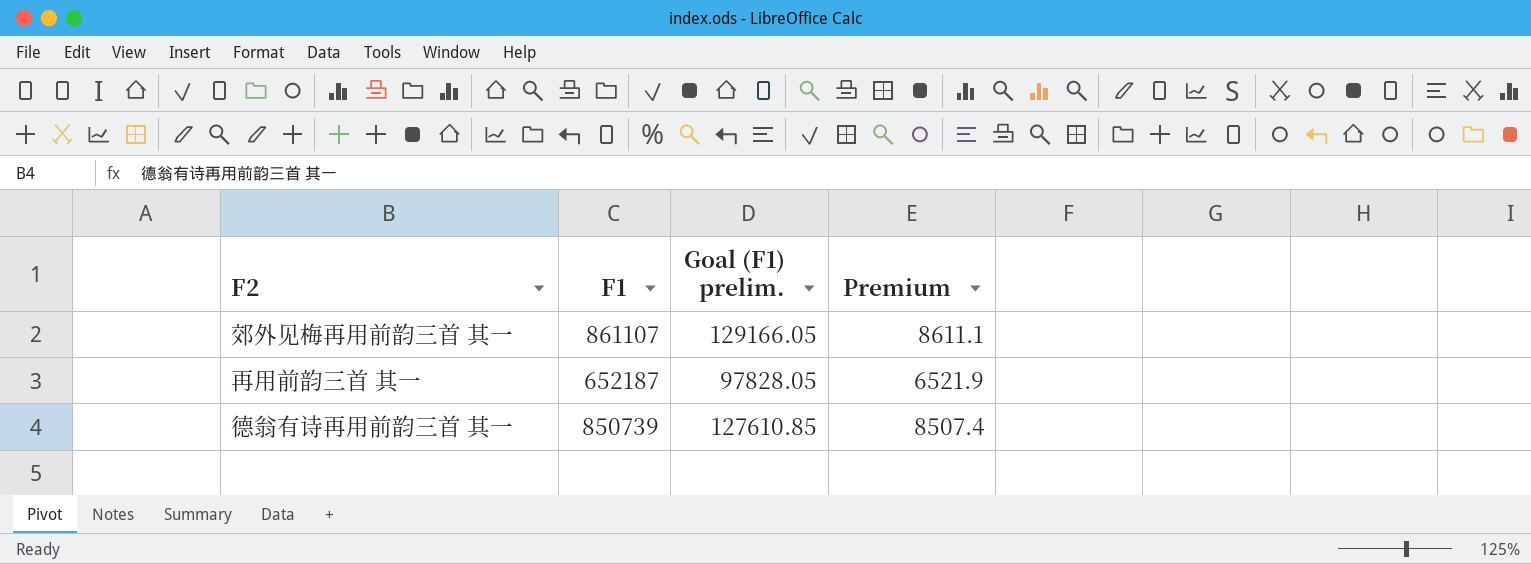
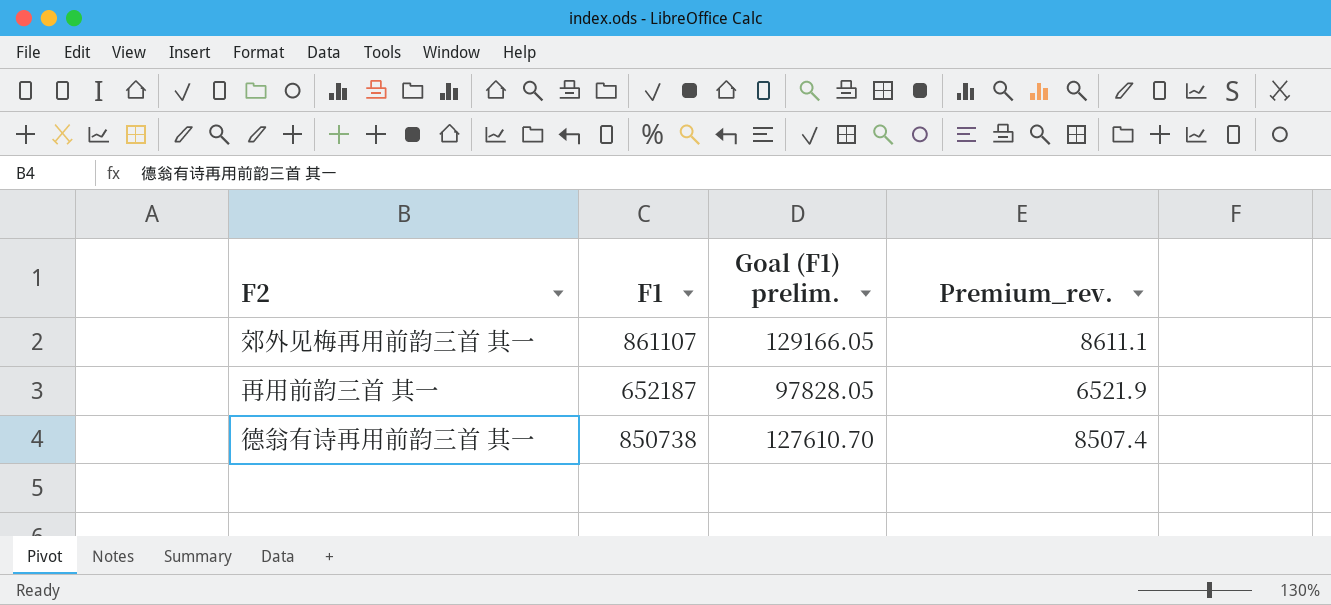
column name: Premium -> Premium_rev.
德翁有诗再用前韵三首 其一 | F1: 850739 -> 850738
德翁有诗再用前韵三首 其一 | Goal (F1) prelim.: 127610.85 -> 127610.70

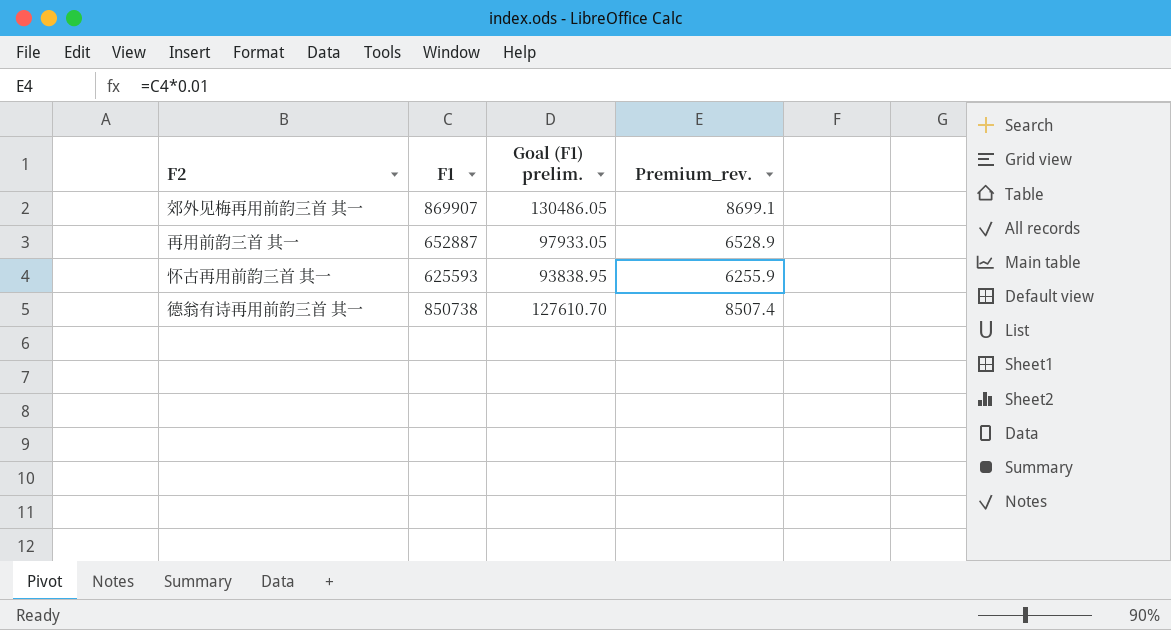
郊外见梅再用前韵三首 其一 | F1: 861107 -> 869907
郊外见梅再用前韵三首 其一 | Goal (F1) prelim.: 129166.05 -> 130486.05
郊外见梅再用前韵三首 其一 | Premium_rev.: 8611.1 -> 8699.1
再用前韵三首 其一 | F1: 652187 -> 652887
再用前韵三首 其一 | Goal (F1) prelim.: 97828.05 -> 97933.05
再用前韵三首 其一 | Premium_rev.: 6521.9 -> 6528.9
row 怀古再用前韵三首 其一: none -> 625593 | 93838.95 | 6255.9

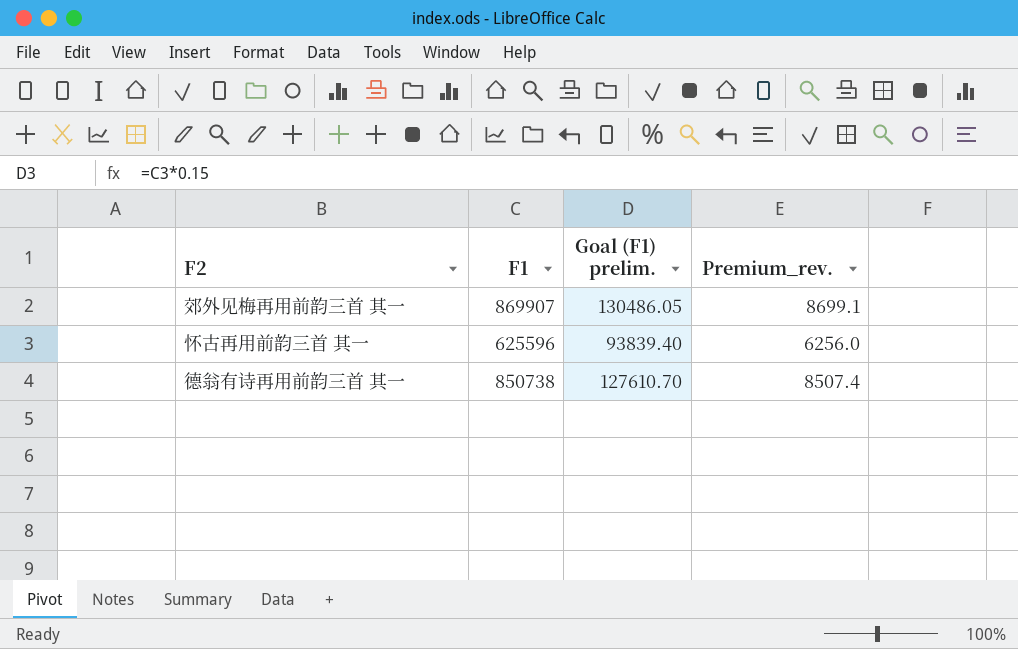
row 再用前韵三首 其一: 652887 | 97933.05 | 6528.9 -> none
怀古再用前韵三首 其一 | F1: 625593 -> 625596
怀古再用前韵三首 其一 | Goal (F1) prelim.: 93838.95 -> 93839.40
怀古再用前韵三首 其一 | Premium_rev.: 6255.9 -> 6256.0

